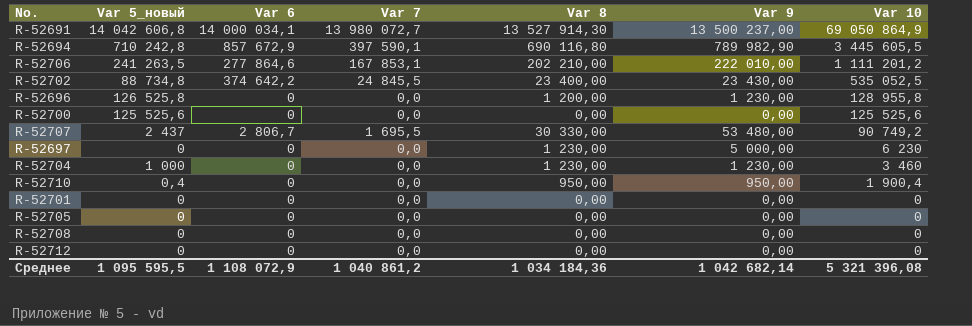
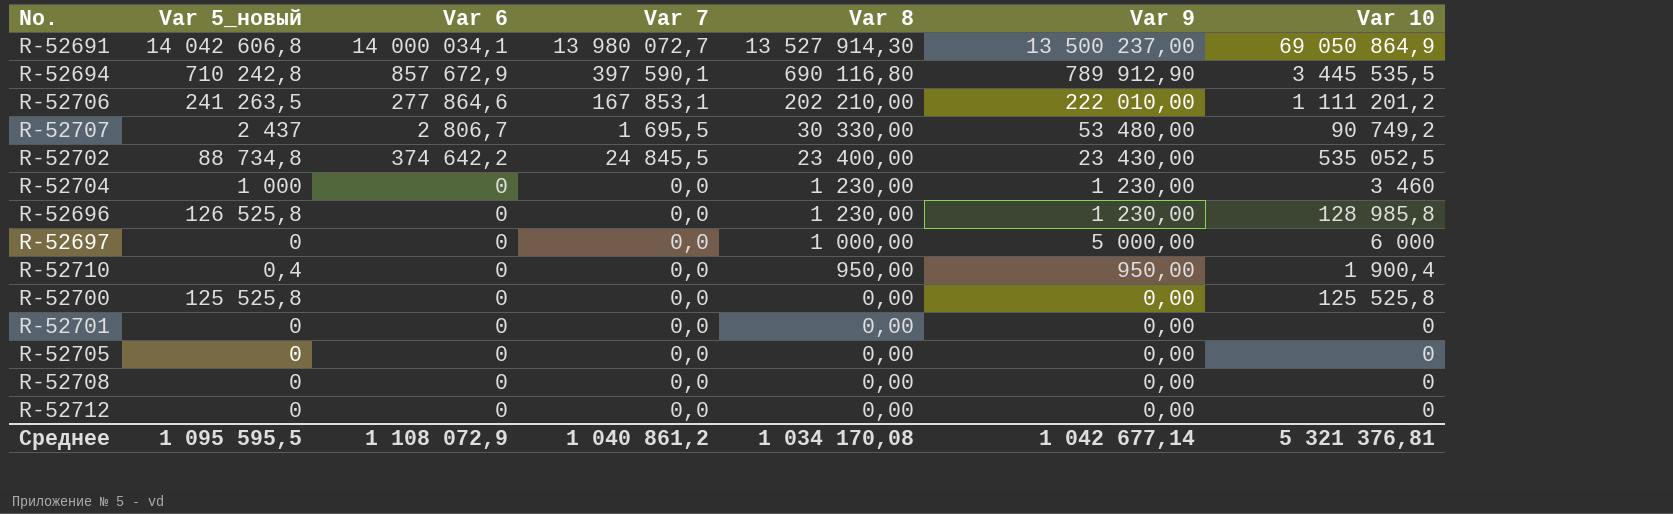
row order: Var 10 descending -> Var 8 descending
R-52694 | Var 9: 789 982,90 -> 789 912,90
R-52694 | Var 10: 3 445 605,5 -> 3 445 535,5
R-52696 | Var 8: 1 200,00 -> 1 230,00
R-52696 | Var 10: 128 955,8 -> 128 985,8
R-52697 | Var 8: 1 230,00 -> 1 000,00
R-52697 | Var 10: 6 230 -> 6 000
R-52700 | Var 5_новый: 125 525,6 -> 125 525,8
R-52700 | Var 10: 125 525,6 -> 125 525,8
Среднее | Var 8: 1 034 184,36 -> 1 034 170,08
Среднее | Var 9: 1 042 682,14 -> 1 042 677,14
Среднее | Var 10: 5 321 396,08 -> 5 321 376,81

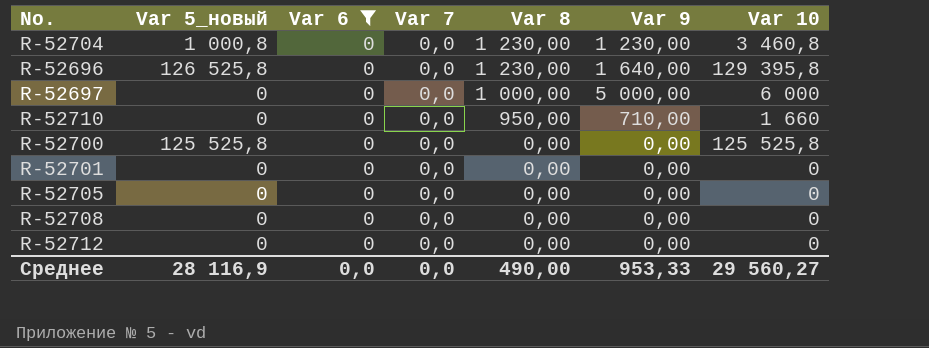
filter: none -> Var 6 = 0
R-52704 | Var 5_новый: 1 000 -> 1 000,8
R-52704 | Var 10: 3 460 -> 3 460,8
R-52696 | Var 9: 1 230,00 -> 1 640,00
R-52696 | Var 10: 128 985,8 -> 129 395,8
R-52710 | Var 5_новый: 0,4 -> 0
R-52710 | Var 9: 950,00 -> 710,00
R-52710 | Var 10: 1 900,4 -> 1 660
Среднее | Var 5_новый: 1 095 595,5 -> 28 116,9
Среднее | Var 6: 1 108 072,9 -> 0,0
Среднее | Var 7: 1 040 861,2 -> 0,0
Среднее | Var 8: 1 034 170,08 -> 490,00
Среднее | Var 9: 1 042 677,14 -> 953,33
Среднее | Var 10: 5 321 376,81 -> 29 560,27

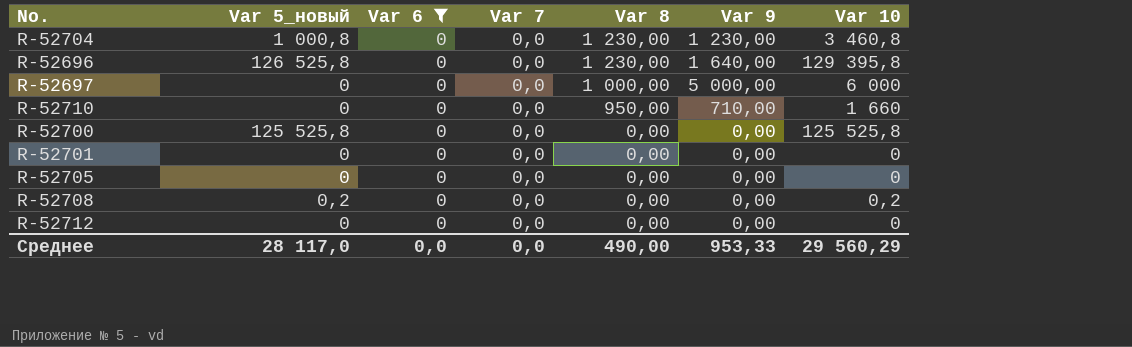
R-52708 | Var 5_новый: 0 -> 0,2
R-52708 | Var 10: 0 -> 0,2
Среднее | Var 5_новый: 28 116,9 -> 28 117,0
Среднее | Var 10: 29 560,27 -> 29 560,29

